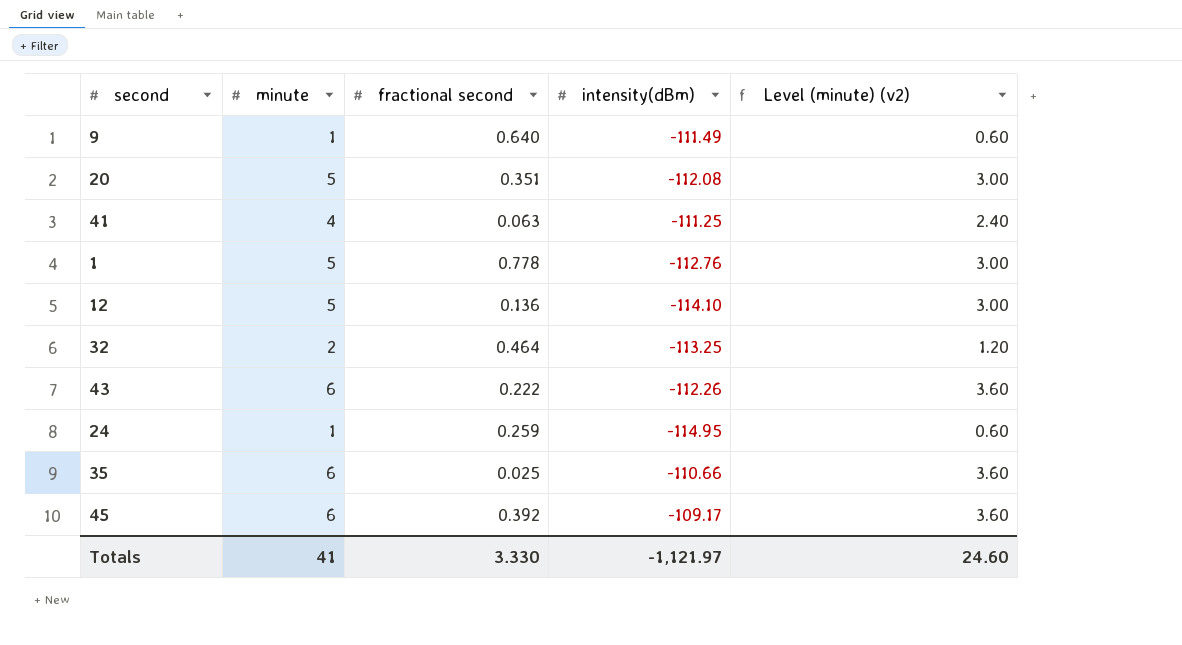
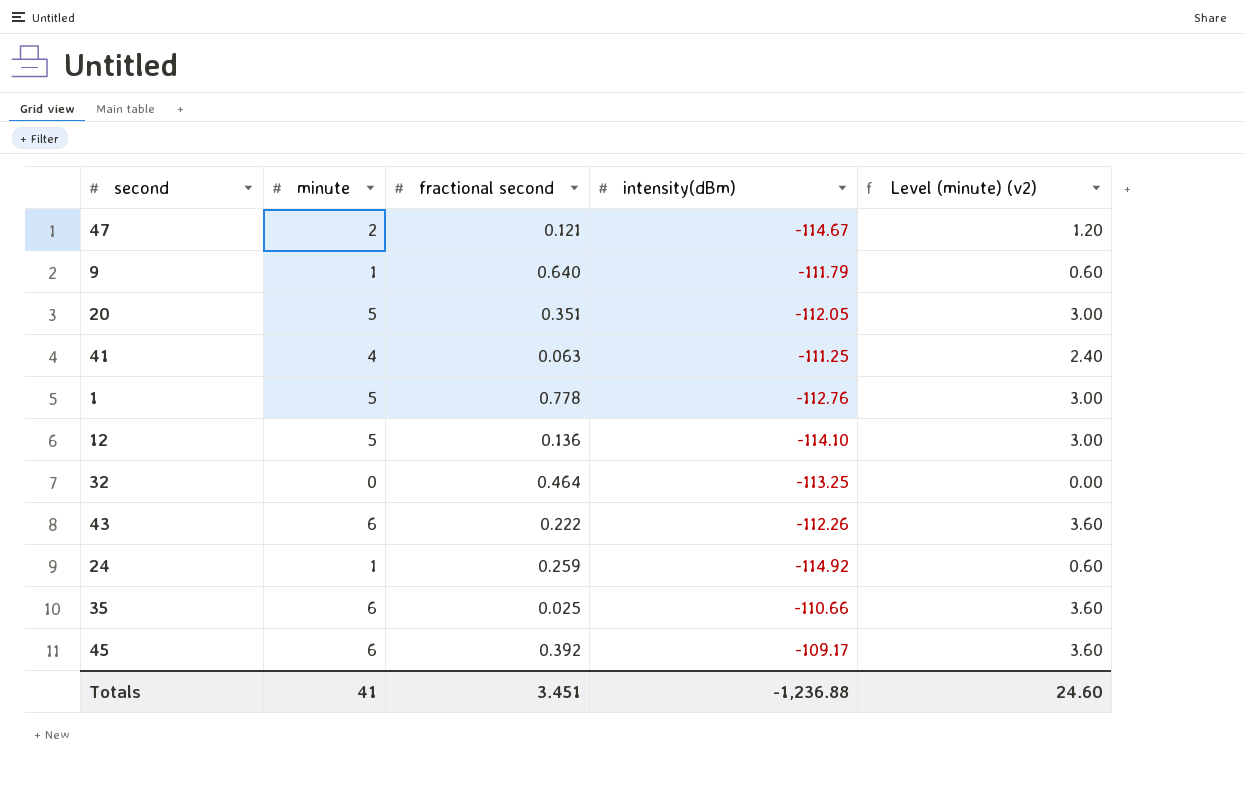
row 47: none -> 2 | 0.121 | -114.67 | 1.20
9 | intensity(dBm): -111.49 -> -111.79
20 | intensity(dBm): -112.08 -> -112.05
32 | minute: 2 -> 0
32 | Level (minute) (v2): 1.20 -> 0.00
24 | intensity(dBm): -114.95 -> -114.92
Totals | fractional second: 3.330 -> 3.451
Totals | intensity(dBm): -1,121.97 -> -1,236.88

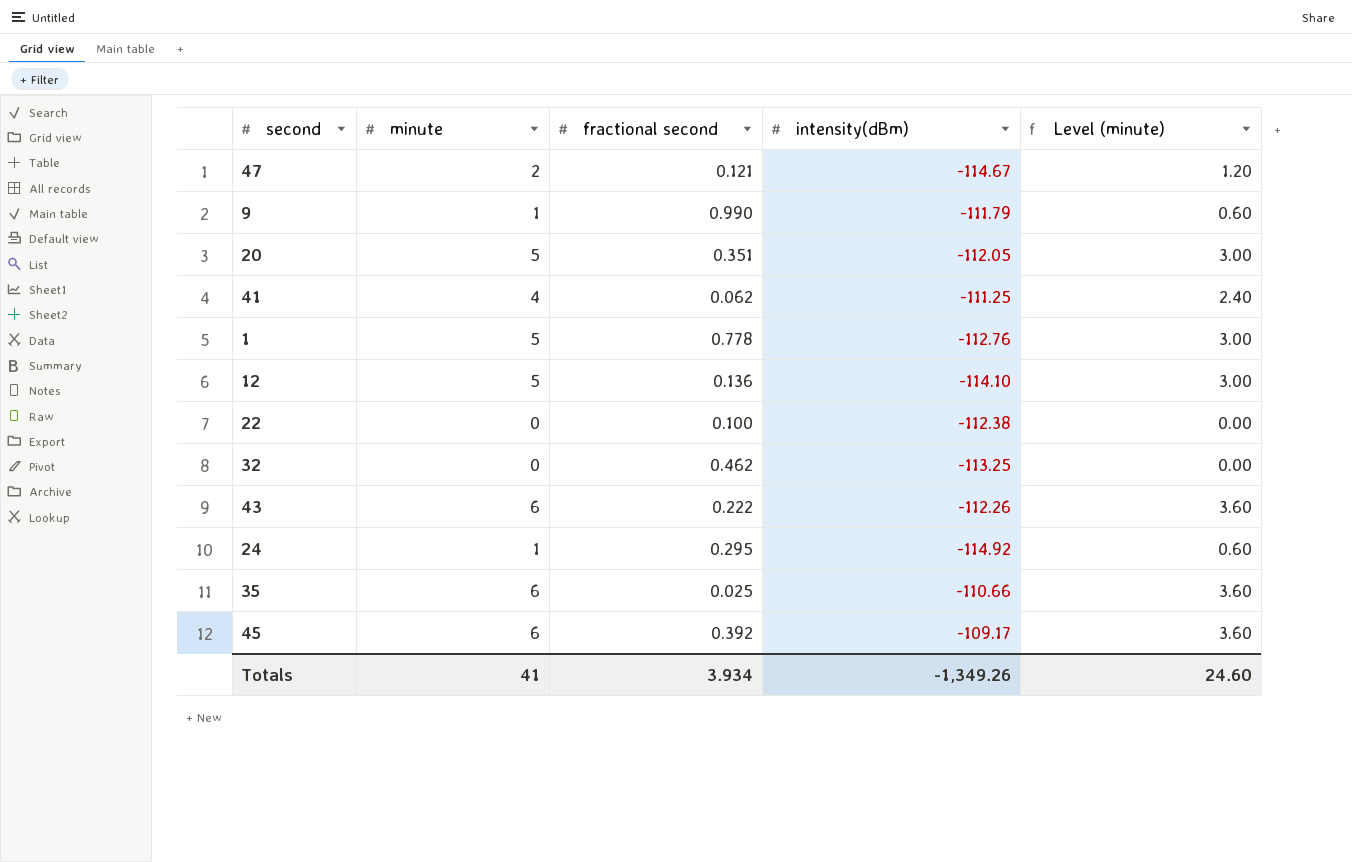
column name: Level (minute) (v2) -> Level (minute)
9 | fractional second: 0.640 -> 0.990
41 | fractional second: 0.063 -> 0.062
row 22: none -> 0 | 0.100 | -112.38 | 0.00
32 | fractional second: 0.464 -> 0.462
24 | fractional second: 0.259 -> 0.295
Totals | fractional second: 3.451 -> 3.934
Totals | intensity(dBm): -1,236.88 -> -1,349.26

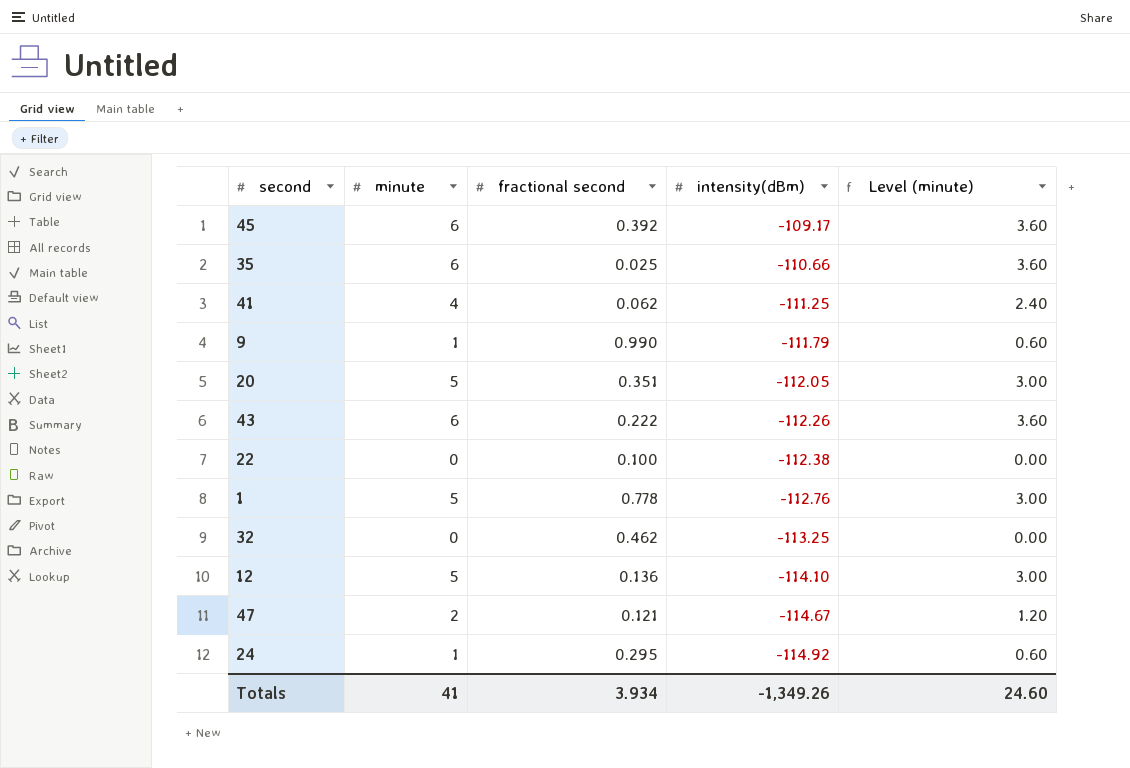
row order: none -> intensity(dBm) descending

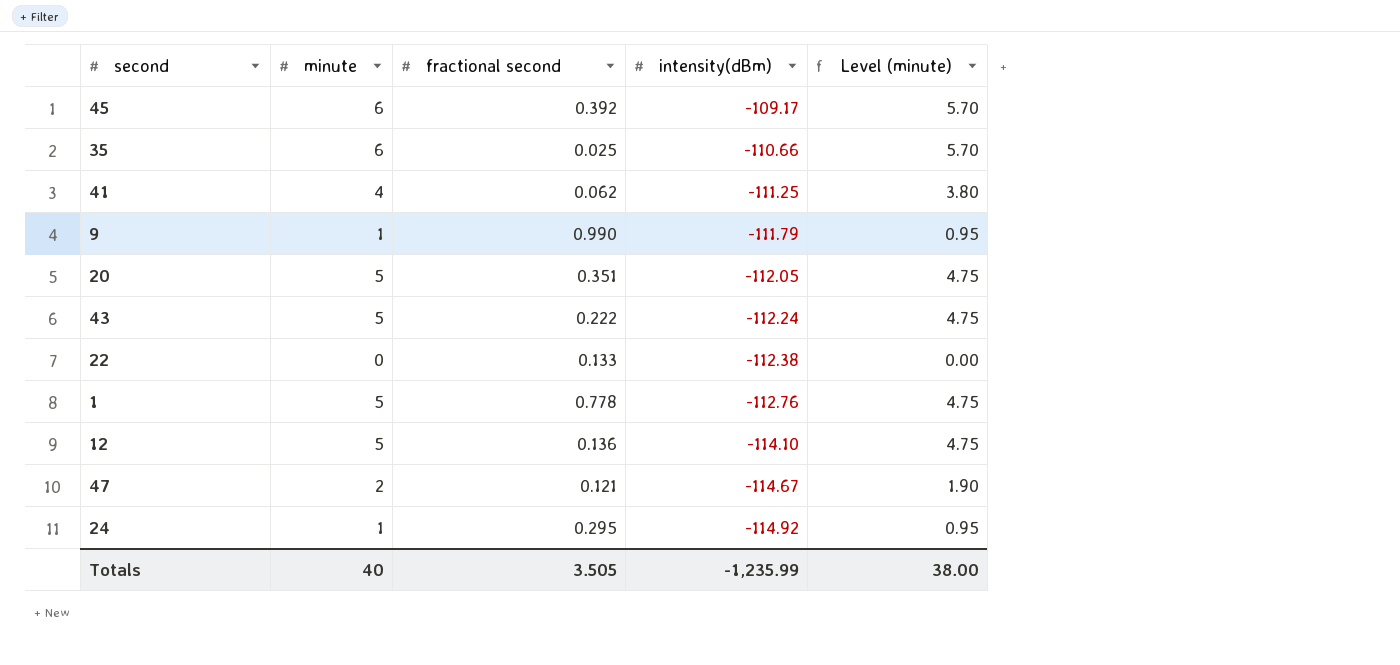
column Level (minute) | formula: [minute] * 0.6 -> [minute] * 0.95
row 32: 0 | 0.462 | -113.25 | 0.00 -> none
43 | minute: 6 -> 5
43 | intensity(dBm): -112.26 -> -112.24
22 | fractional second: 0.100 -> 0.133
Totals | minute: 41 -> 40
Totals | fractional second: 3.934 -> 3.505
Totals | intensity(dBm): -1,349.26 -> -1,235.99
Totals | Level (minute): 24.60 -> 38.00

